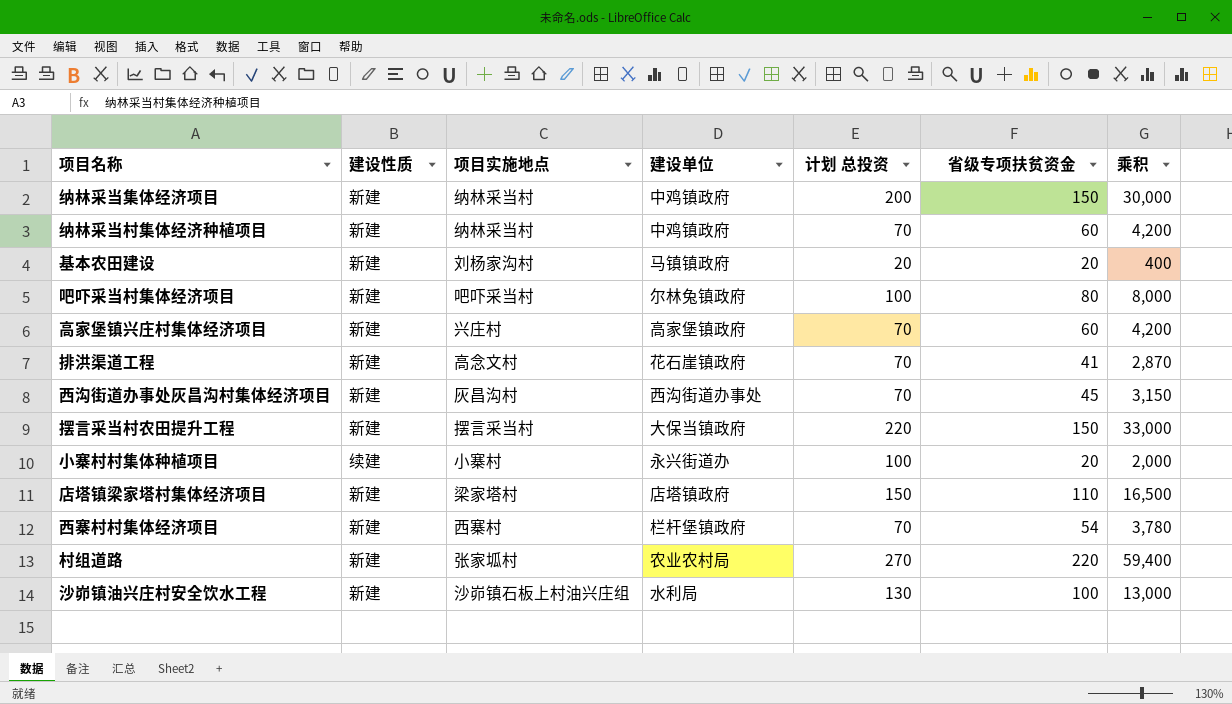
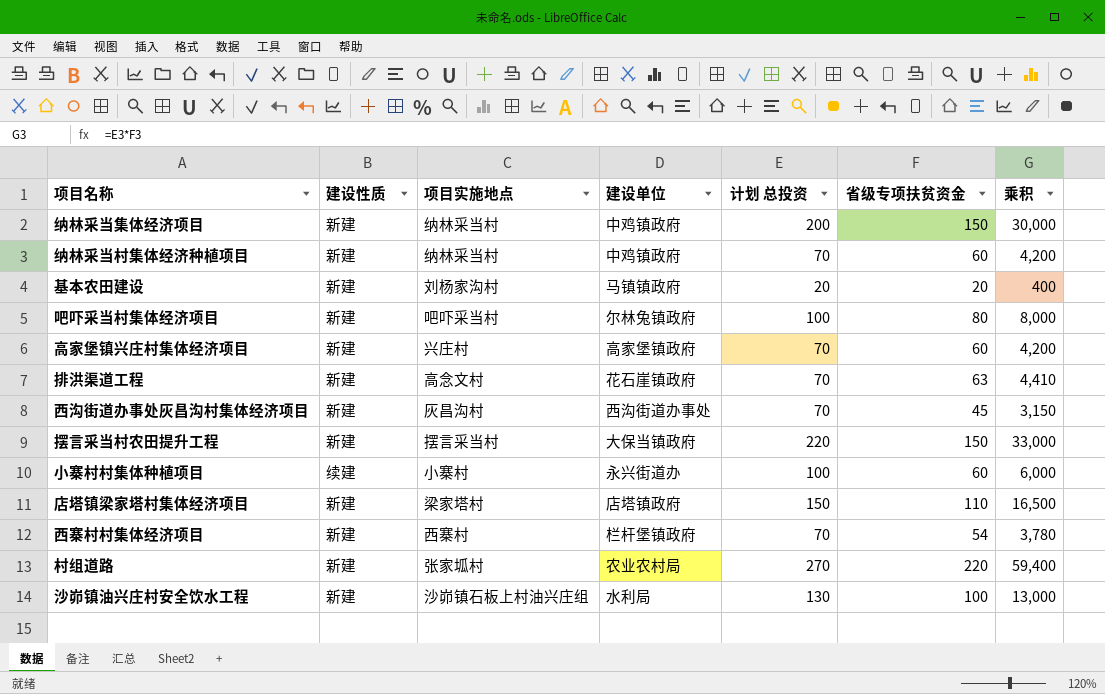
排洪渠道工程 | 省级专项扶贫资金: 41 -> 63
排洪渠道工程 | 乘积: 2,870 -> 4,410
小寨村村集体种植项目 | 省级专项扶贫资金: 20 -> 60
小寨村村集体种植项目 | 乘积: 2,000 -> 6,000

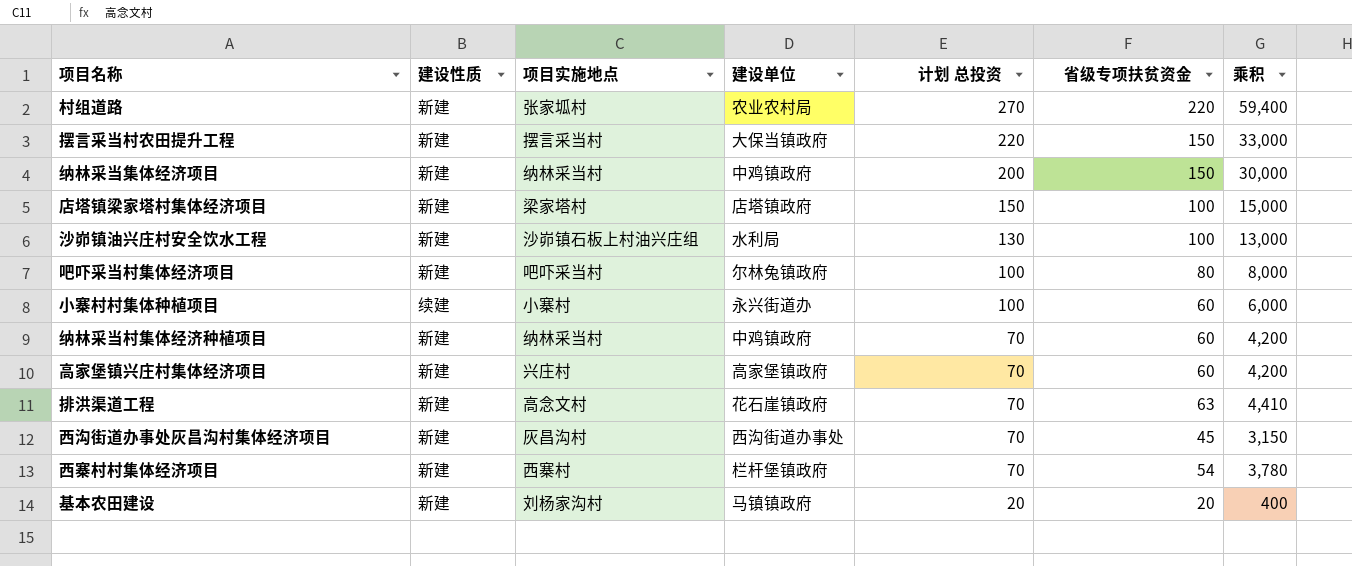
row order: none -> 计划 总投资 descending
店塔镇梁家塔村集体经济项目 | 省级专项扶贫资金: 110 -> 100
店塔镇梁家塔村集体经济项目 | 乘积: 16,500 -> 15,000

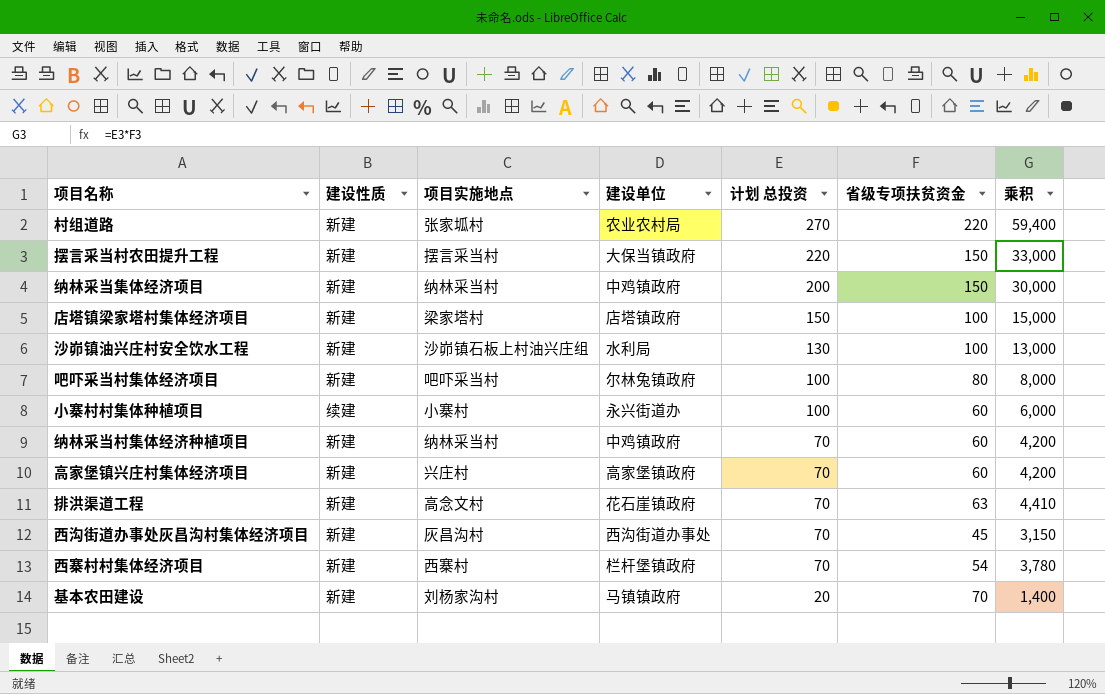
基本农田建设 | 省级专项扶贫资金: 20 -> 70
基本农田建设 | 乘积: 400 -> 1,400

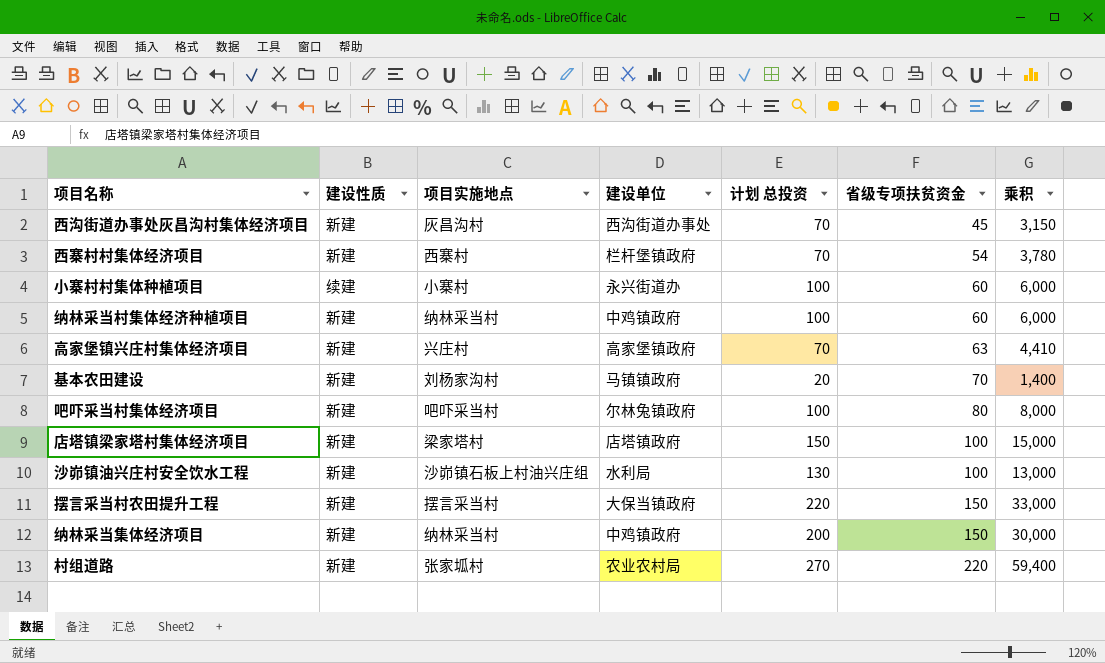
row order: 计划 总投资 descending -> 省级专项扶贫资金 ascending
row 排洪渠道工程: 新建 | 高念文村 | 花石崖镇政府 | 70 | 63 | 4,410 -> none
纳林采当村集体经济种植项目 | 计划 总投资: 70 -> 100
纳林采当村集体经济种植项目 | 乘积: 4,200 -> 6,000
高家堡镇兴庄村集体经济项目 | 省级专项扶贫资金: 60 -> 63
高家堡镇兴庄村集体经济项目 | 乘积: 4,200 -> 4,410

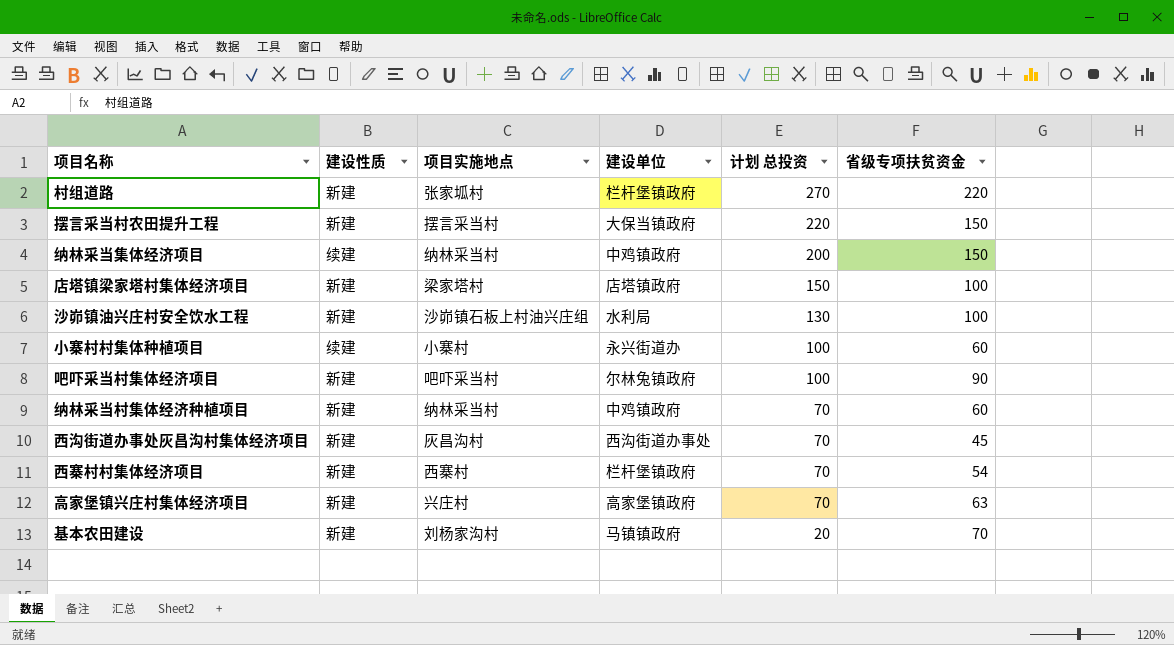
row order: 省级专项扶贫资金 ascending -> 计划 总投资 descending
column 乘积 | formula: [计划 总投资] * [省级专项扶贫资金] -> none
村组道路 | 建设单位: 农业农村局 -> 栏杆堡镇政府
纳林采当集体经济项目 | 建设性质: 新建 -> 续建
吧吓采当村集体经济项目 | 省级专项扶贫资金: 80 -> 90
纳林采当村集体经济种植项目 | 计划 总投资: 100 -> 70

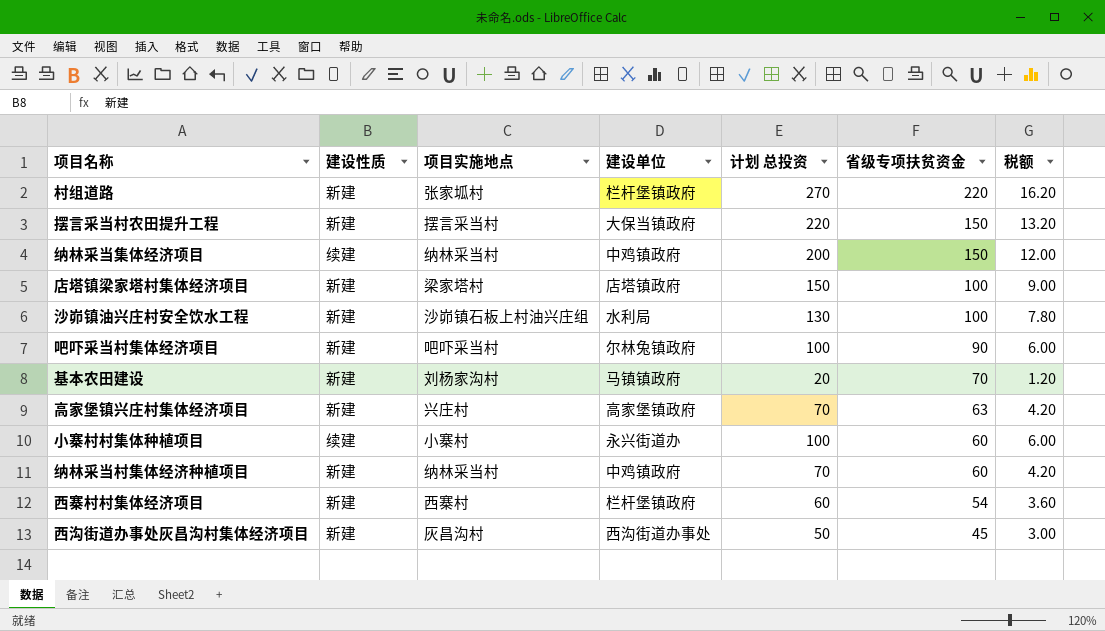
row order: 计划 总投资 descending -> 省级专项扶贫资金 descending
column 税额 | formula: none -> [计划 总投资] * 0.06
西寨村村集体经济项目 | 计划 总投资: 70 -> 60
西沟街道办事处灰昌沟村集体经济项目 | 计划 总投资: 70 -> 50

